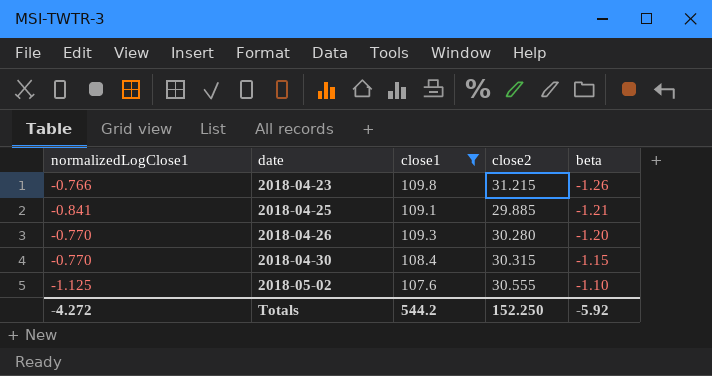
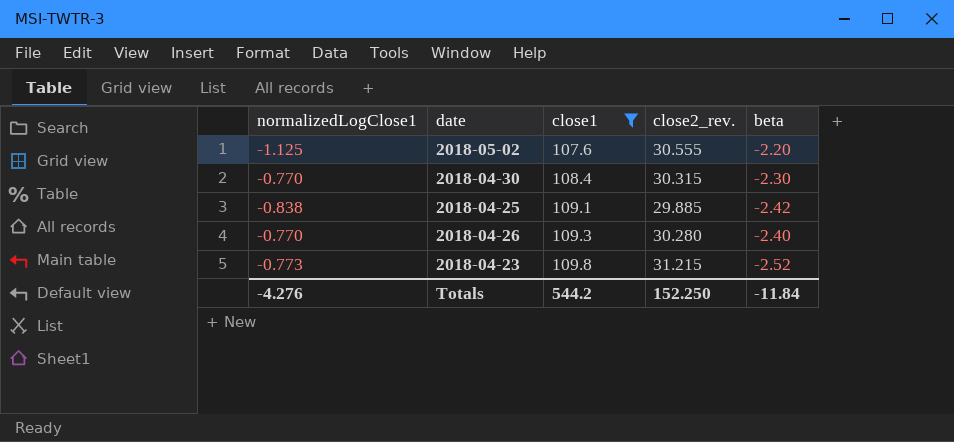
row order: date ascending -> close1 ascending
column name: close2 -> close2_rev.
2018-05-02 | beta: -1.10 -> -2.20
2018-04-30 | beta: -1.15 -> -2.30
2018-04-25 | normalizedLogClose1: -0.841 -> -0.838
2018-04-25 | beta: -1.21 -> -2.42
2018-04-26 | beta: -1.20 -> -2.40
2018-04-23 | normalizedLogClose1: -0.766 -> -0.773
2018-04-23 | beta: -1.26 -> -2.52
Totals | normalizedLogClose1: -4.272 -> -4.276
Totals | beta: -5.92 -> -11.84

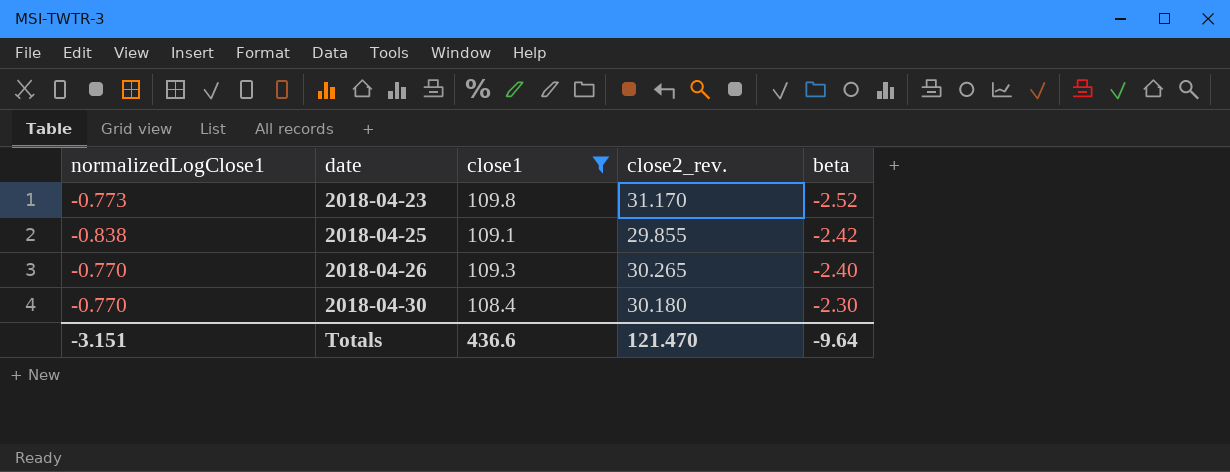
row order: close1 ascending -> date ascending
row 2018-05-02: -1.125 | 107.6 | 30.555 | -2.20 -> none
2018-04-23 | close2_rev.: 31.215 -> 31.170
2018-04-25 | close2_rev.: 29.885 -> 29.855
2018-04-26 | close2_rev.: 30.280 -> 30.265
2018-04-30 | close2_rev.: 30.315 -> 30.180
Totals | normalizedLogClose1: -4.276 -> -3.151
Totals | close1: 544.2 -> 436.6
Totals | close2_rev.: 152.250 -> 121.470
Totals | beta: -11.84 -> -9.64

